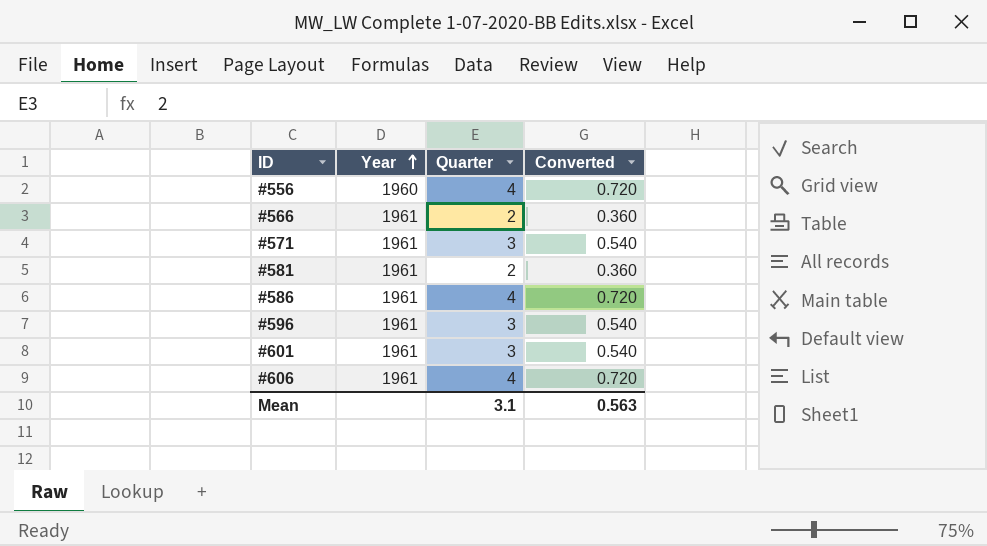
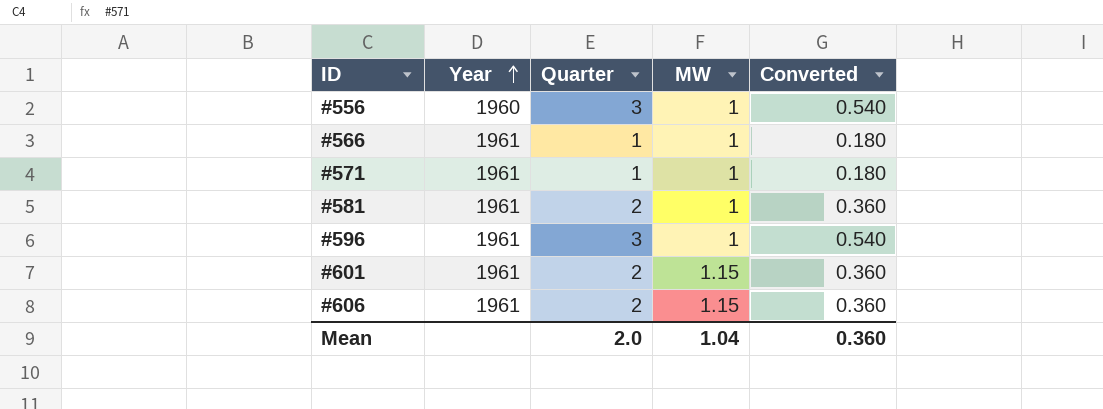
column MW | position: none -> 4
row #586: 1961 | 4 | 0.720 -> none
#556 | Quarter: 4 -> 3
#556 | Converted: 0.720 -> 0.540
#566 | Quarter: 2 -> 1
#566 | Converted: 0.360 -> 0.180
#571 | Quarter: 3 -> 1
#571 | Converted: 0.540 -> 0.180
#601 | Quarter: 3 -> 2
#601 | Converted: 0.540 -> 0.360
#606 | Quarter: 4 -> 2
#606 | Converted: 0.720 -> 0.360
Mean | Quarter: 3.1 -> 2.0
Mean | Converted: 0.563 -> 0.360

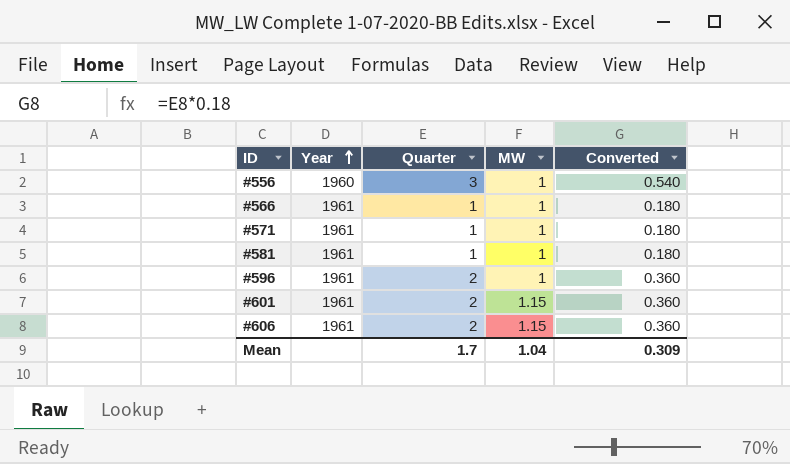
#581 | Quarter: 2 -> 1
#581 | Converted: 0.360 -> 0.180
#596 | Quarter: 3 -> 2
#596 | Converted: 0.540 -> 0.360
Mean | Quarter: 2.0 -> 1.7
Mean | Converted: 0.360 -> 0.309

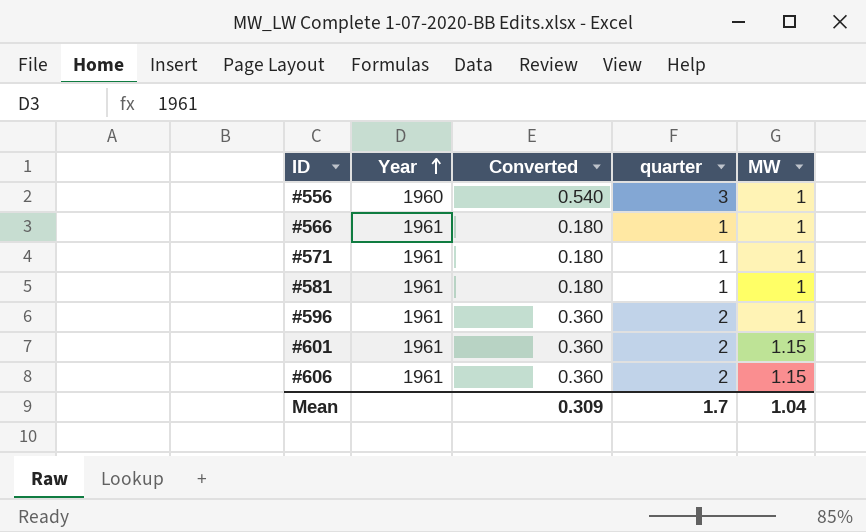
column Converted | position: 5 -> 3
column name: Quarter -> quarter

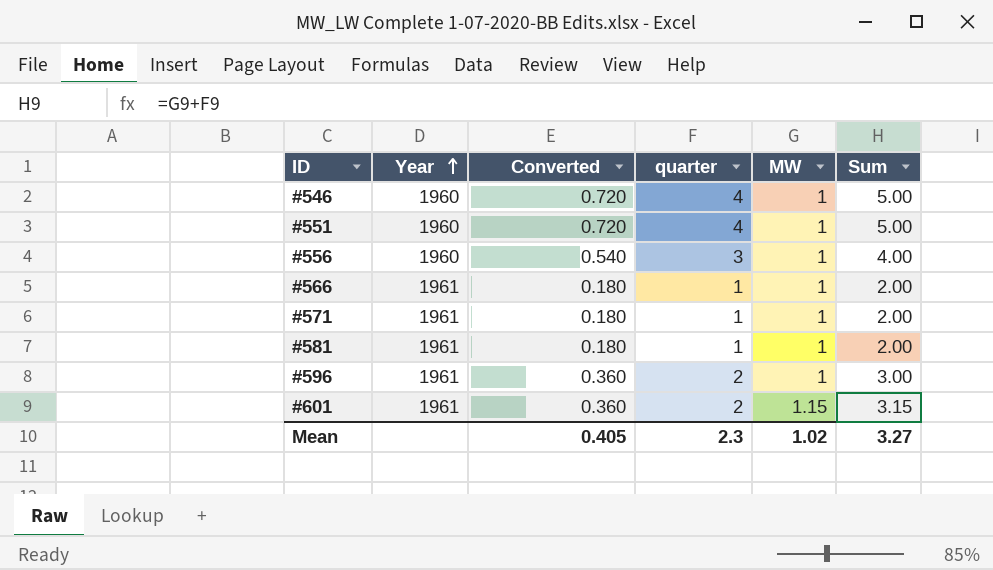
column Sum | formula: none -> [quarter] + [MW]
row #606: 1961 | 0.360 | 2 | 1.15 -> none
row #546: none -> 1960 | 0.720 | 4 | 1 | 5.00
row #551: none -> 1960 | 0.720 | 4 | 1 | 5.00
Mean | Converted: 0.309 -> 0.405
Mean | quarter: 1.7 -> 2.3
Mean | MW: 1.04 -> 1.02

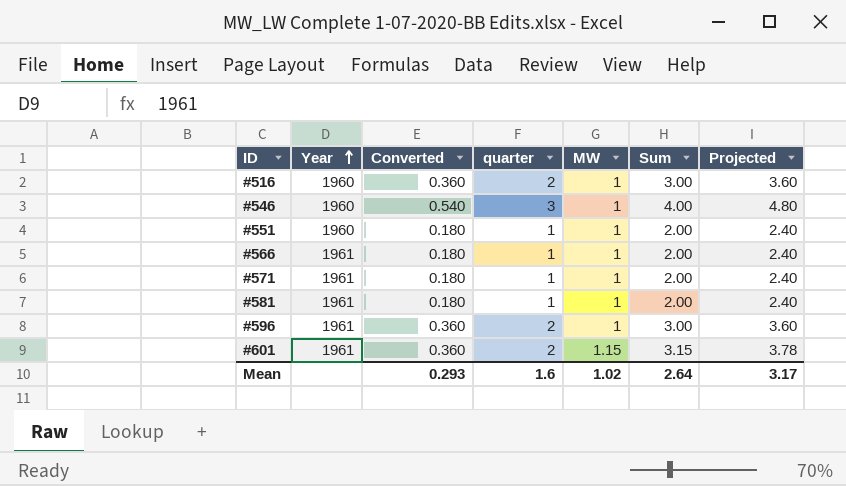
column Projected | formula: none -> [Sum] * 1.2
row #556: 1960 | 0.540 | 3 | 1 | 4.00 -> none
row #516: none -> 1960 | 0.360 | 2 | 1 | 3.00 | 3.60
#546 | Converted: 0.720 -> 0.540
#546 | quarter: 4 -> 3
#546 | Sum: 5.00 -> 4.00
#551 | Converted: 0.720 -> 0.180
#551 | quarter: 4 -> 1
#551 | Sum: 5.00 -> 2.00
Mean | Converted: 0.405 -> 0.293
Mean | quarter: 2.3 -> 1.6
Mean | Sum: 3.27 -> 2.64

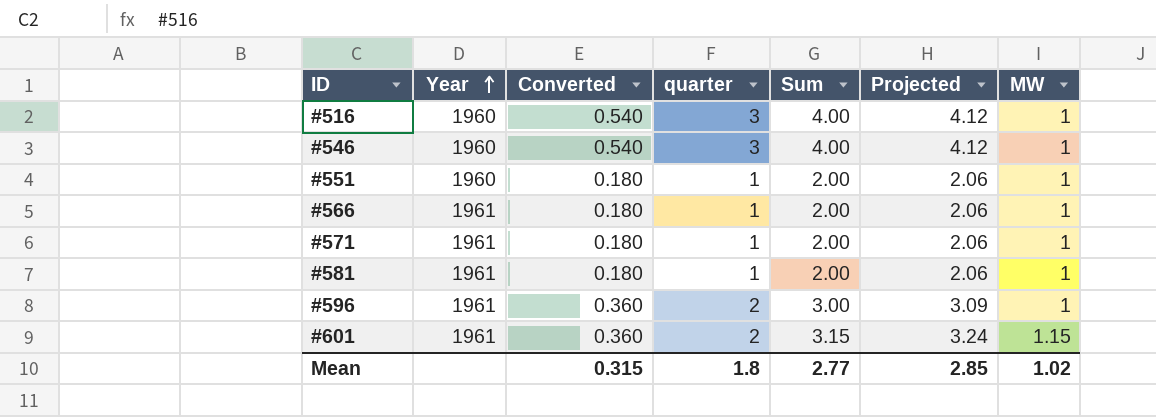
column Projected | formula: [Sum] * 1.2 -> [Sum] * 1.03
column MW | position: 5 -> 7
#516 | Converted: 0.360 -> 0.540
#516 | quarter: 2 -> 3
#516 | Sum: 3.00 -> 4.00
Mean | Converted: 0.293 -> 0.315
Mean | quarter: 1.6 -> 1.8
Mean | Sum: 2.64 -> 2.77
Mean | Projected: 3.17 -> 2.85

